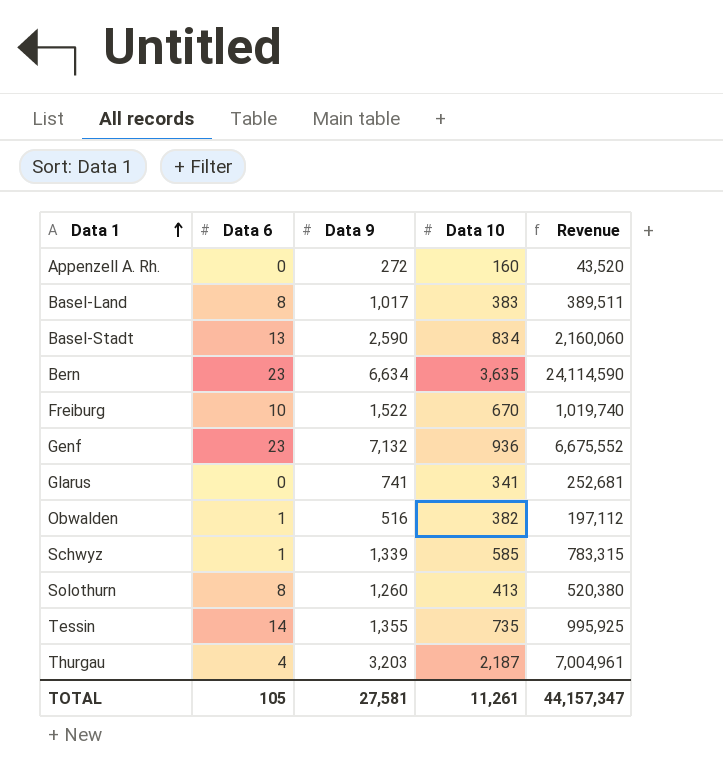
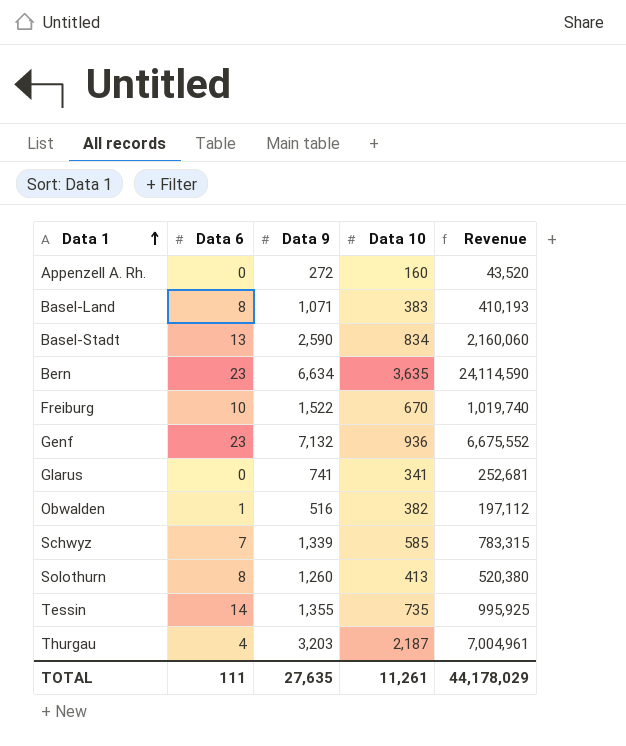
Basel-Land | Data 9: 1,017 -> 1,071
Basel-Land | Revenue: 389,511 -> 410,193
Schwyz | Data 6: 1 -> 7
TOTAL | Data 6: 105 -> 111
TOTAL | Data 9: 27,581 -> 27,635
TOTAL | Revenue: 44,157,347 -> 44,178,029

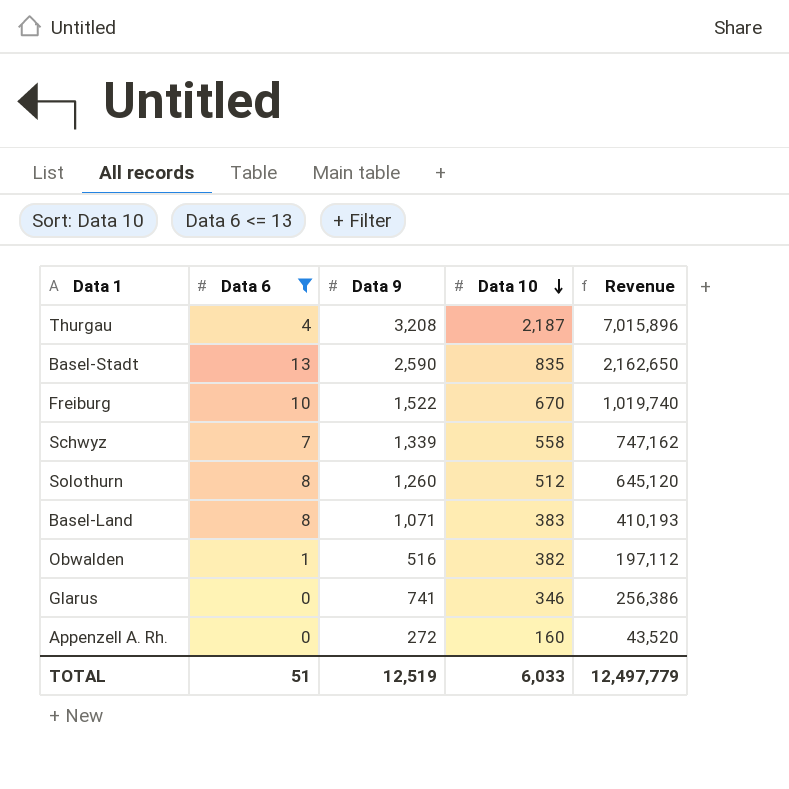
filter: none -> Data 6 <= 13
row order: Data 1 ascending -> Data 10 descending
Thurgau | Data 9: 3,203 -> 3,208
Thurgau | Revenue: 7,004,961 -> 7,015,896
Basel-Stadt | Data 10: 834 -> 835
Basel-Stadt | Revenue: 2,160,060 -> 2,162,650
Schwyz | Data 10: 585 -> 558
Schwyz | Revenue: 783,315 -> 747,162
Solothurn | Data 10: 413 -> 512
Solothurn | Revenue: 520,380 -> 645,120
Glarus | Data 10: 341 -> 346
Glarus | Revenue: 252,681 -> 256,386
TOTAL | Data 6: 111 -> 51
TOTAL | Data 9: 27,635 -> 12,519
TOTAL | Data 10: 11,261 -> 6,033
TOTAL | Revenue: 44,178,029 -> 12,497,779

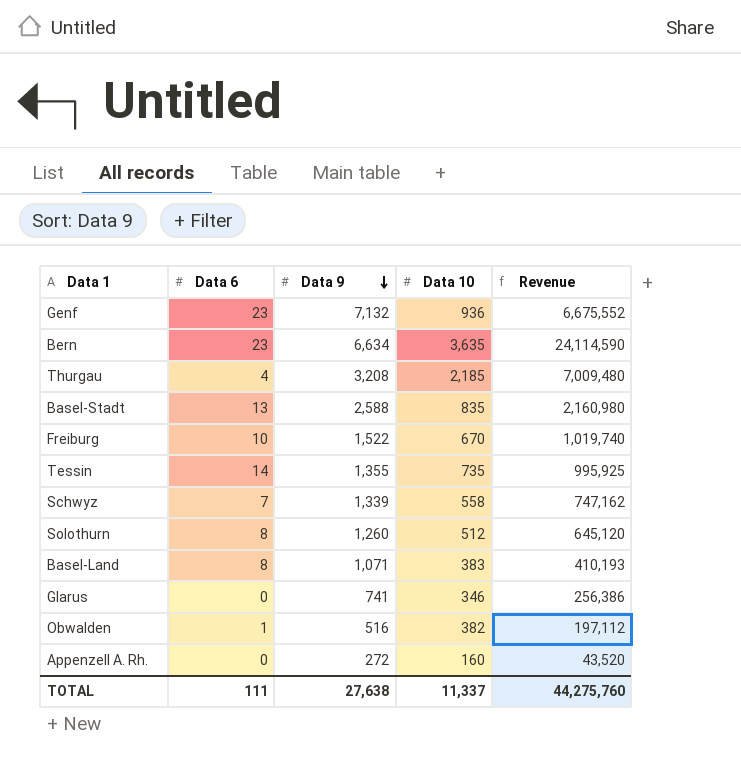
filter: Data 6 <= 13 -> none
row order: Data 10 descending -> Data 9 descending
Thurgau | Data 10: 2,187 -> 2,185
Thurgau | Revenue: 7,015,896 -> 7,009,480
Basel-Stadt | Data 9: 2,590 -> 2,588
Basel-Stadt | Revenue: 2,162,650 -> 2,160,980
TOTAL | Data 6: 51 -> 111
TOTAL | Data 9: 12,519 -> 27,638
TOTAL | Data 10: 6,033 -> 11,337
TOTAL | Revenue: 12,497,779 -> 44,275,760

